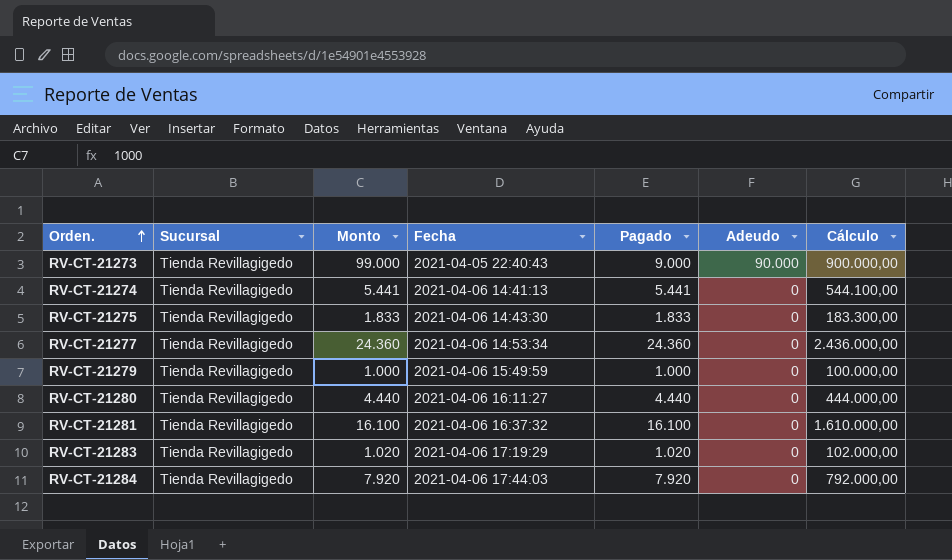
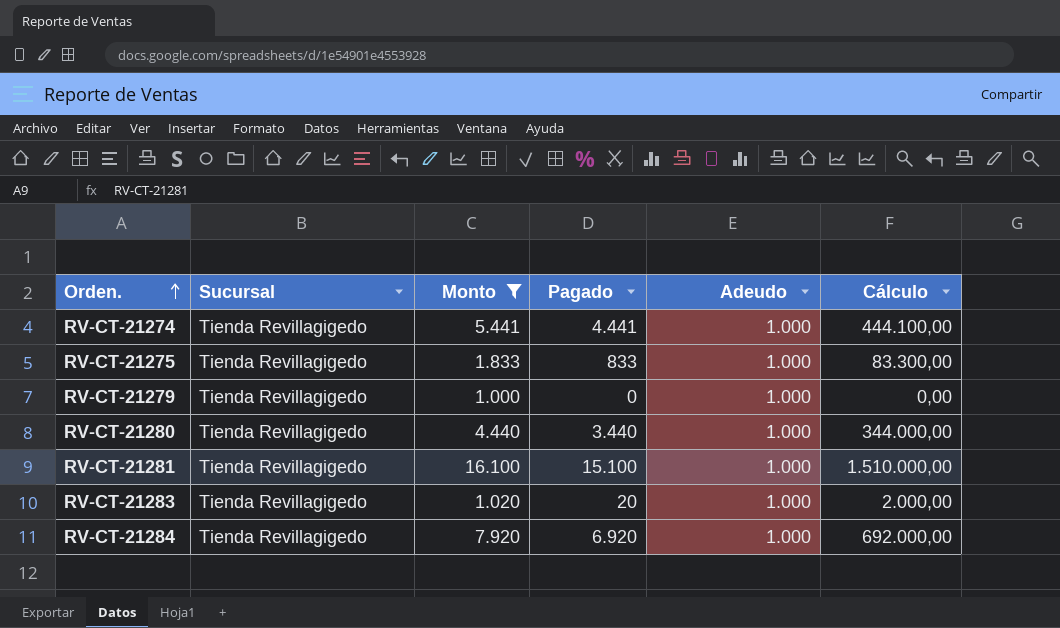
filter: none -> Monto <= 16.100
column Fecha | position: 4 -> none
RV-CT-21274 | Pagado: 5.441 -> 4.441
RV-CT-21274 | Adeudo: 0 -> 1.000
RV-CT-21274 | Cálculo: 544.100,00 -> 444.100,00
RV-CT-21275 | Pagado: 1.833 -> 833
RV-CT-21275 | Adeudo: 0 -> 1.000
RV-CT-21275 | Cálculo: 183.300,00 -> 83.300,00
RV-CT-21279 | Pagado: 1.000 -> 0
RV-CT-21279 | Adeudo: 0 -> 1.000
RV-CT-21279 | Cálculo: 100.000,00 -> 0,00
RV-CT-21280 | Pagado: 4.440 -> 3.440
RV-CT-21280 | Adeudo: 0 -> 1.000
RV-CT-21280 | Cálculo: 444.000,00 -> 344.000,00
RV-CT-21281 | Pagado: 16.100 -> 15.100
RV-CT-21281 | Adeudo: 0 -> 1.000
RV-CT-21281 | Cálculo: 1.610.000,00 -> 1.510.000,00
RV-CT-21283 | Pagado: 1.020 -> 20
RV-CT-21283 | Adeudo: 0 -> 1.000
RV-CT-21283 | Cálculo: 102.000,00 -> 2.000,00
RV-CT-21284 | Pagado: 7.920 -> 6.920
RV-CT-21284 | Adeudo: 0 -> 1.000
RV-CT-21284 | Cálculo: 792.000,00 -> 692.000,00

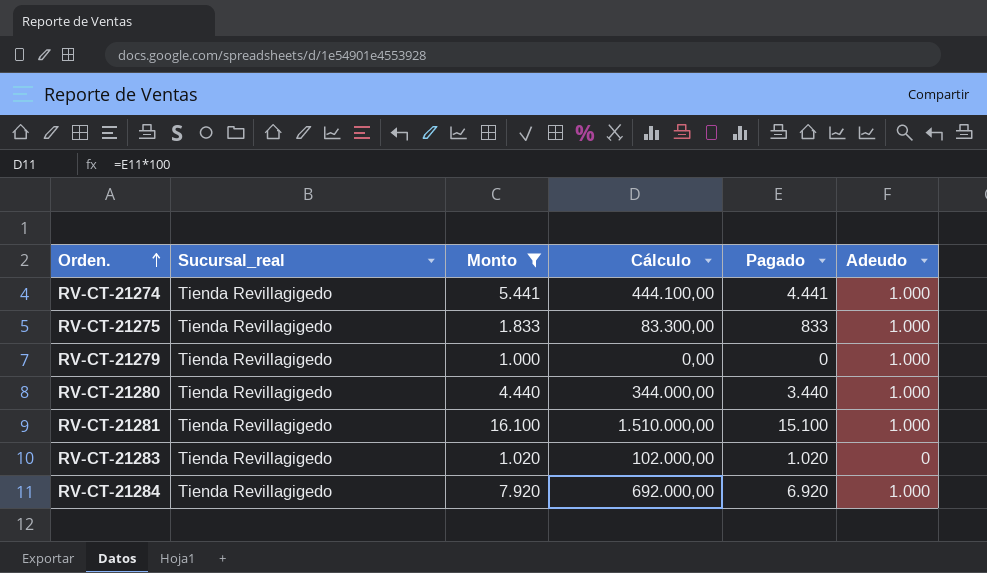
column name: Sucursal -> Sucursal_real
column Cálculo | position: 6 -> 4
RV-CT-21283 | Cálculo: 2.000,00 -> 102.000,00
RV-CT-21283 | Pagado: 20 -> 1.020
RV-CT-21283 | Adeudo: 1.000 -> 0

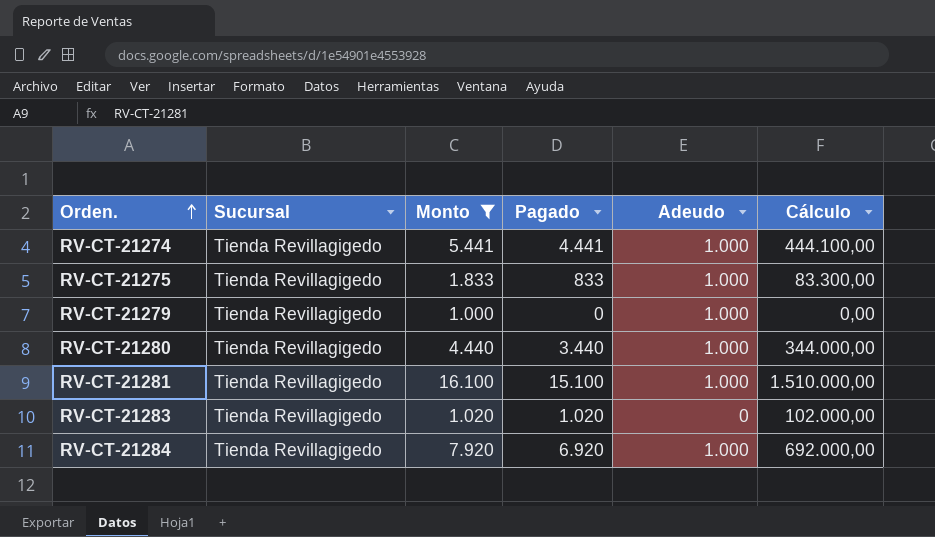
column name: Sucursal_real -> Sucursal
column Cálculo | position: 4 -> 6

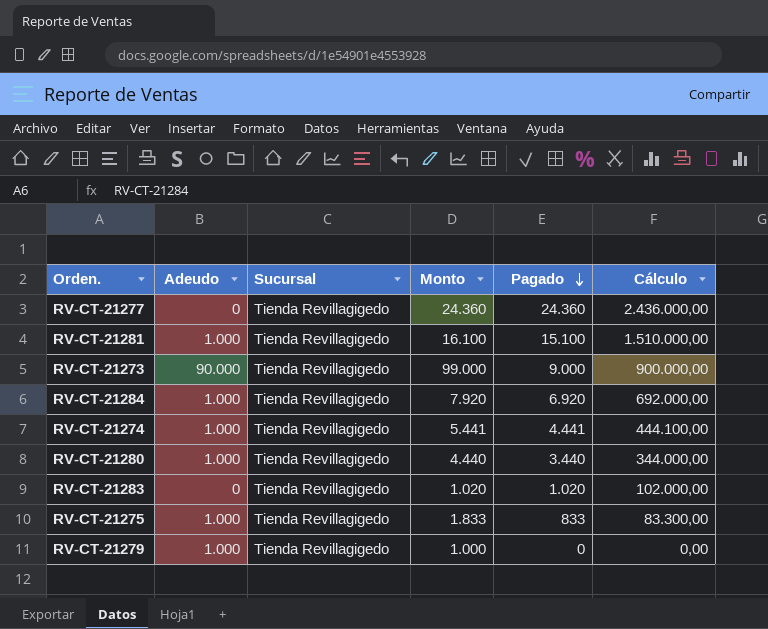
filter: Monto <= 16.100 -> none
row order: Orden. ascending -> Pagado descending
column Adeudo | position: 5 -> 2

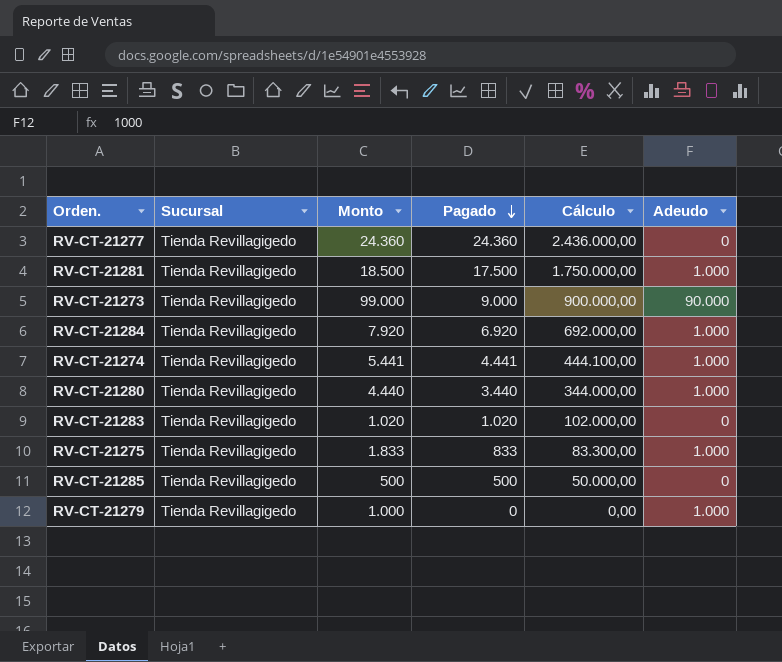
column Adeudo | position: 2 -> 6
RV-CT-21281 | Monto: 16.100 -> 18.500
RV-CT-21281 | Pagado: 15.100 -> 17.500
RV-CT-21281 | Cálculo: 1.510.000,00 -> 1.750.000,00
row RV-CT-21285: none -> Tienda Revillagigedo | 500 | 500 | 50.000,00 | 0

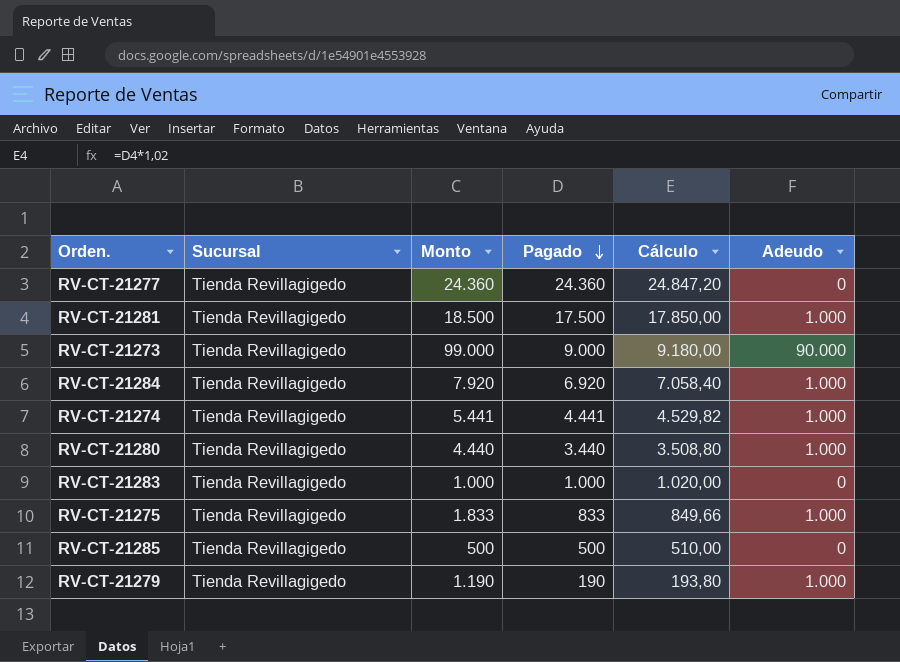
column Cálculo | formula: [Pagado] * 100 -> [Pagado] * 1,02
RV-CT-21283 | Monto: 1.020 -> 1.000
RV-CT-21283 | Pagado: 1.020 -> 1.000
RV-CT-21279 | Monto: 1.000 -> 1.190
RV-CT-21279 | Pagado: 0 -> 190

